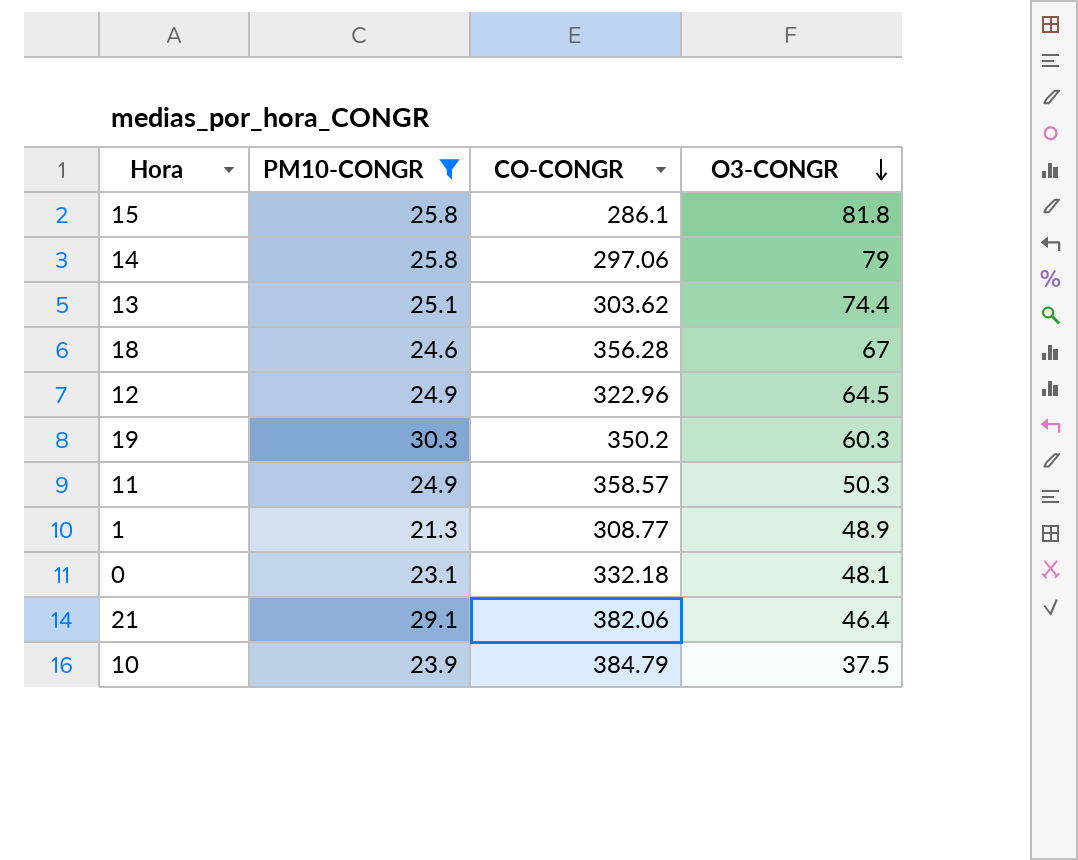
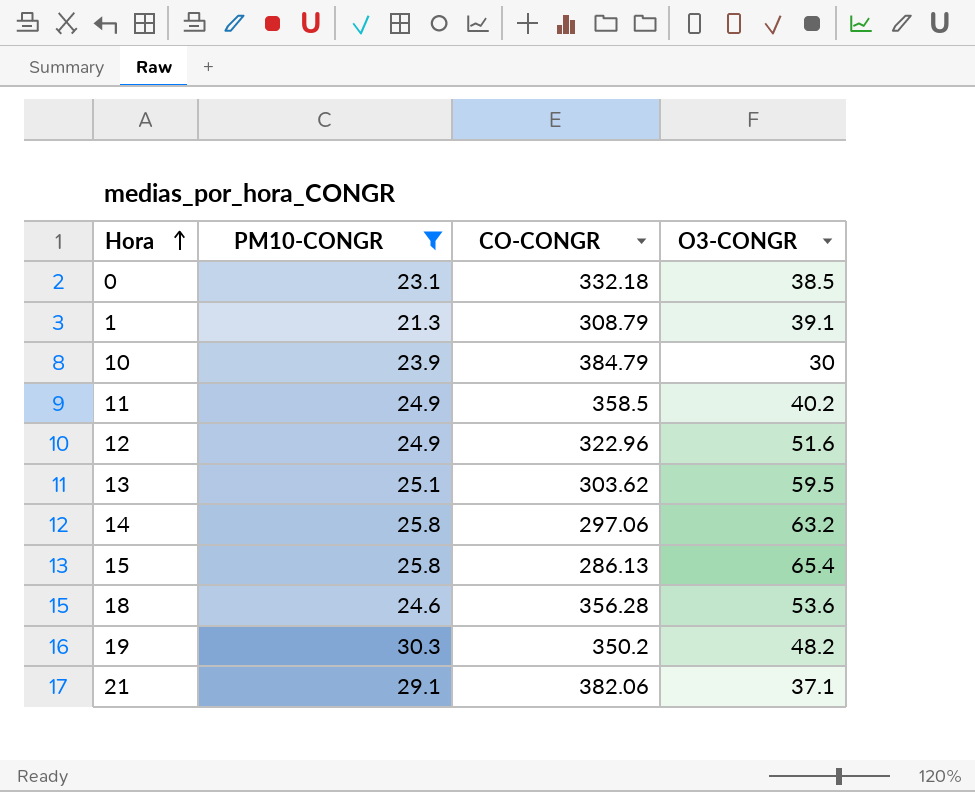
row order: O3-CONGR descending -> Hora ascending
0 | O3-CONGR: 48.1 -> 38.5
1 | CO-CONGR: 308.77 -> 308.79
1 | O3-CONGR: 48.9 -> 39.1
10 | O3-CONGR: 37.5 -> 30
11 | CO-CONGR: 358.57 -> 358.5
11 | O3-CONGR: 50.3 -> 40.2
12 | O3-CONGR: 64.5 -> 51.6
13 | O3-CONGR: 74.4 -> 59.5
14 | O3-CONGR: 79 -> 63.2
15 | CO-CONGR: 286.1 -> 286.13
15 | O3-CONGR: 81.8 -> 65.4
18 | O3-CONGR: 67 -> 53.6
19 | O3-CONGR: 60.3 -> 48.2
21 | O3-CONGR: 46.4 -> 37.1

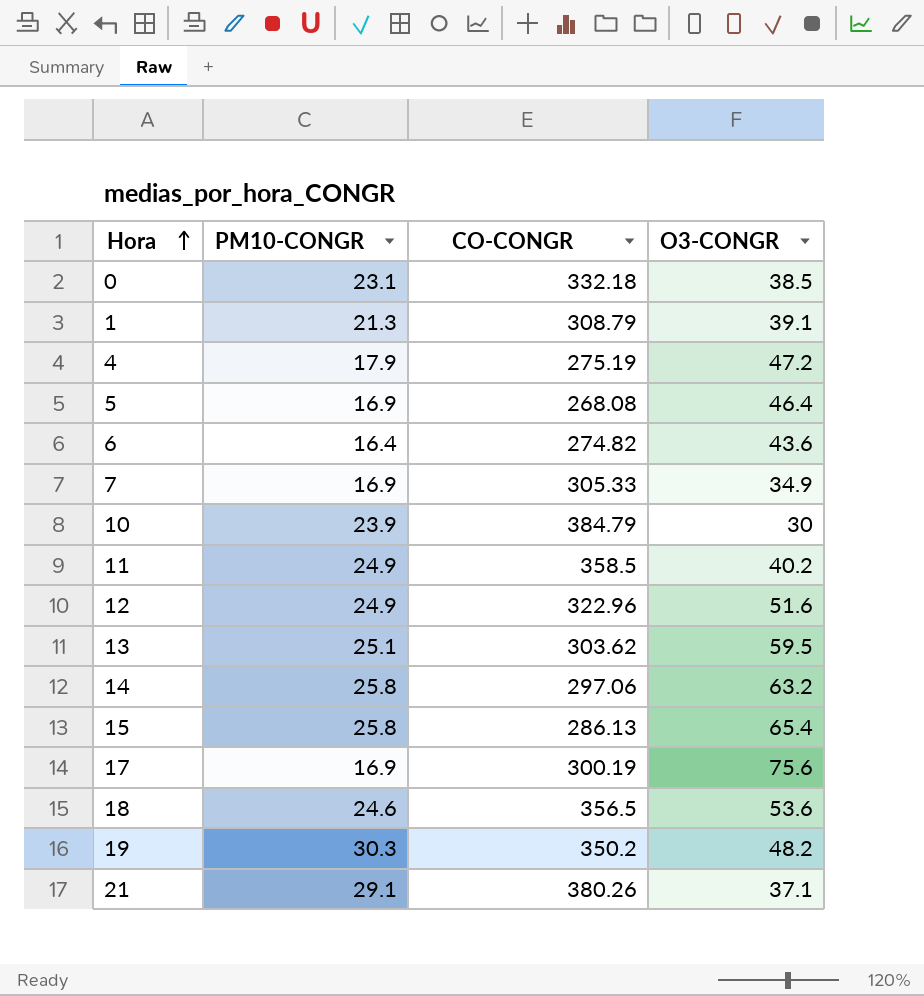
filter: PM10-CONGR >= 21.3 -> none
18 | CO-CONGR: 356.28 -> 356.5
21 | CO-CONGR: 382.06 -> 380.26

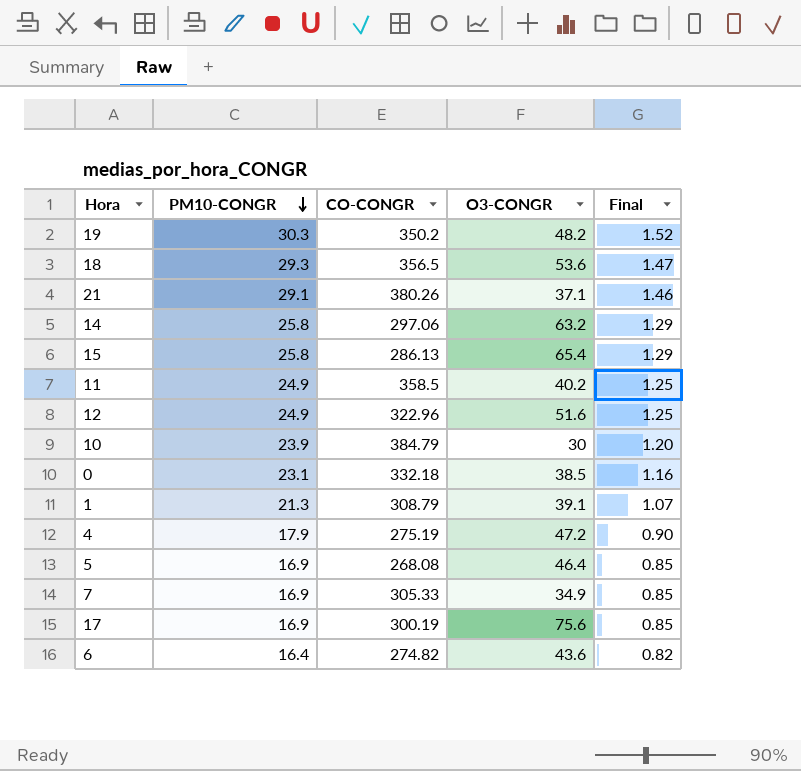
row order: Hora ascending -> PM10-CONGR descending
column Final | formula: none -> [PM10-CONGR] * 0.05
row 13: 25.1 | 303.62 | 59.5 -> none
18 | PM10-CONGR: 24.6 -> 29.3

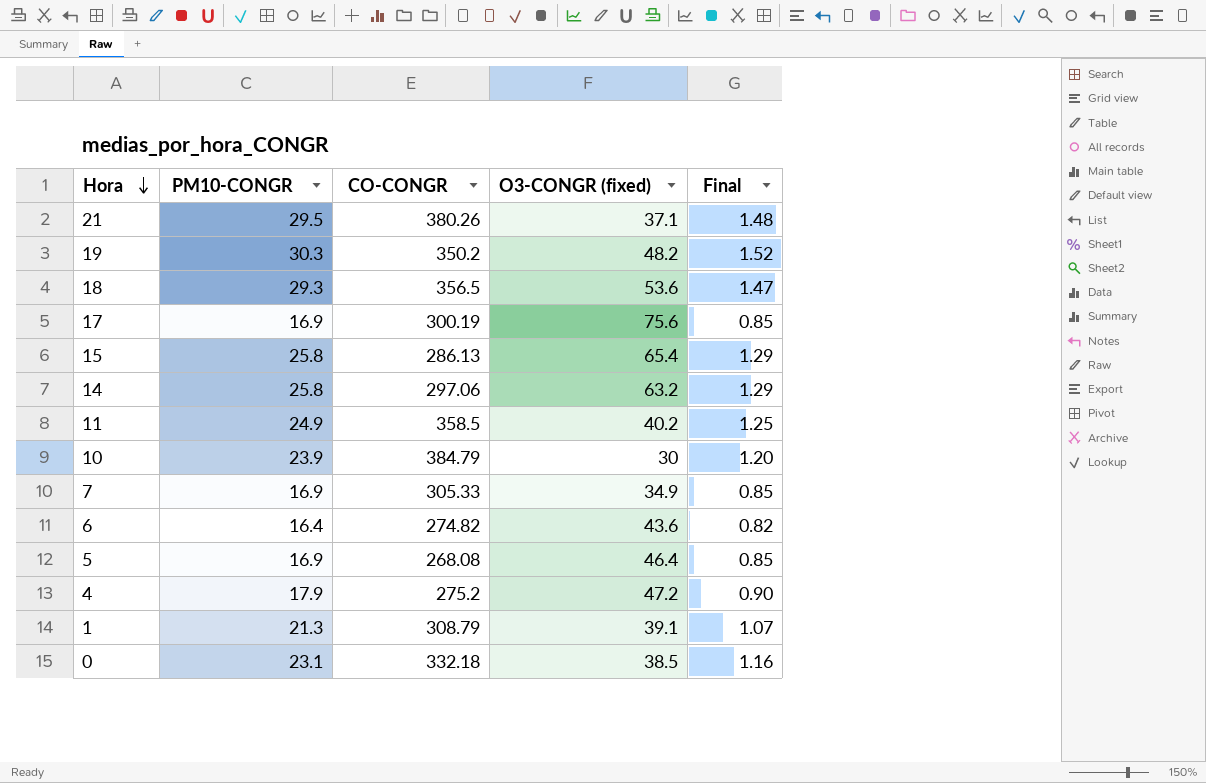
row order: PM10-CONGR descending -> Hora descending
column name: O3-CONGR -> O3-CONGR (fixed)
row 12: 24.9 | 322.96 | 51.6 | 1.25 -> none
21 | PM10-CONGR: 29.1 -> 29.5
21 | Final: 1.46 -> 1.48
4 | CO-CONGR: 275.19 -> 275.2

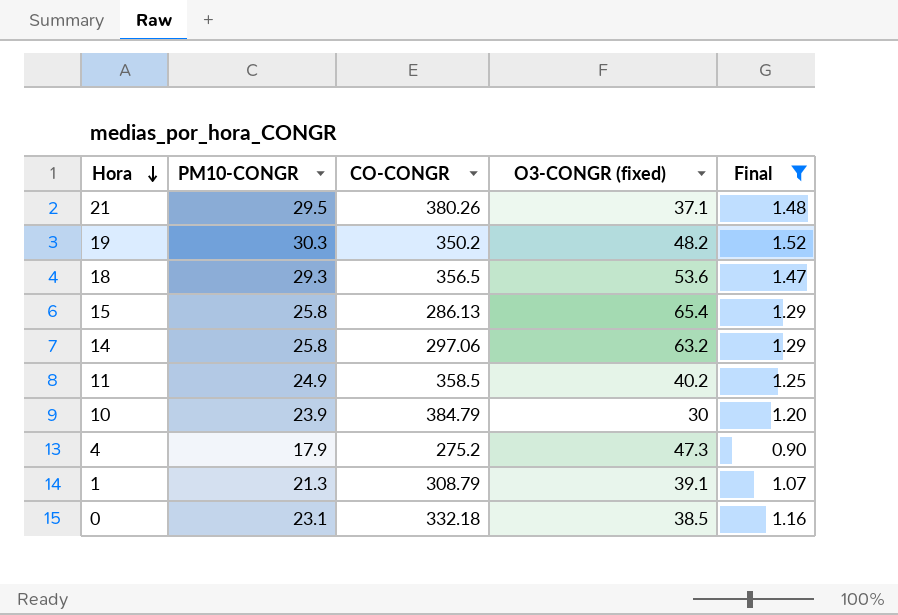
filter: none -> Final >= 0.90
4 | O3-CONGR (fixed): 47.2 -> 47.3

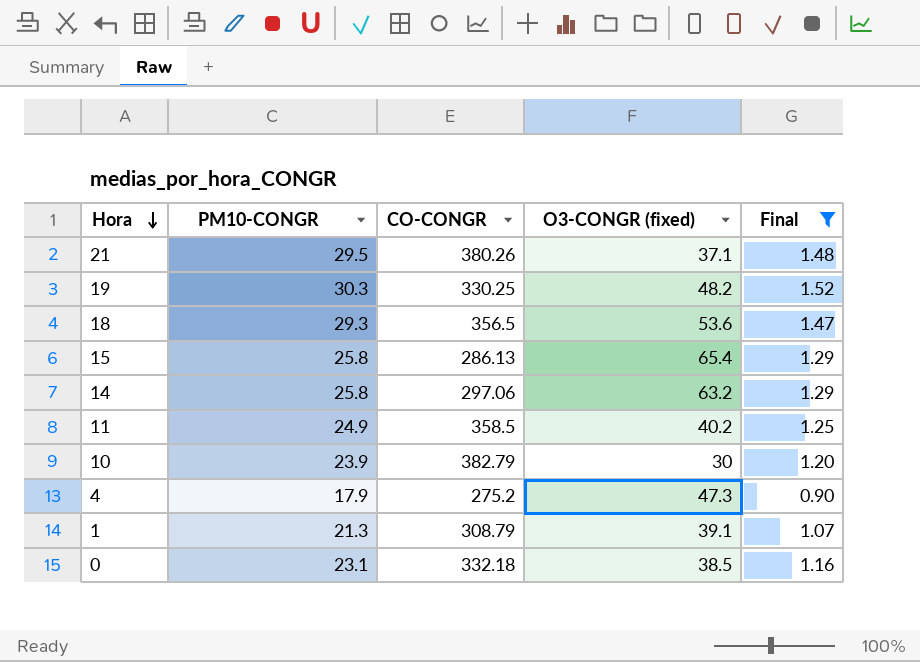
19 | CO-CONGR: 350.2 -> 330.25
10 | CO-CONGR: 384.79 -> 382.79

